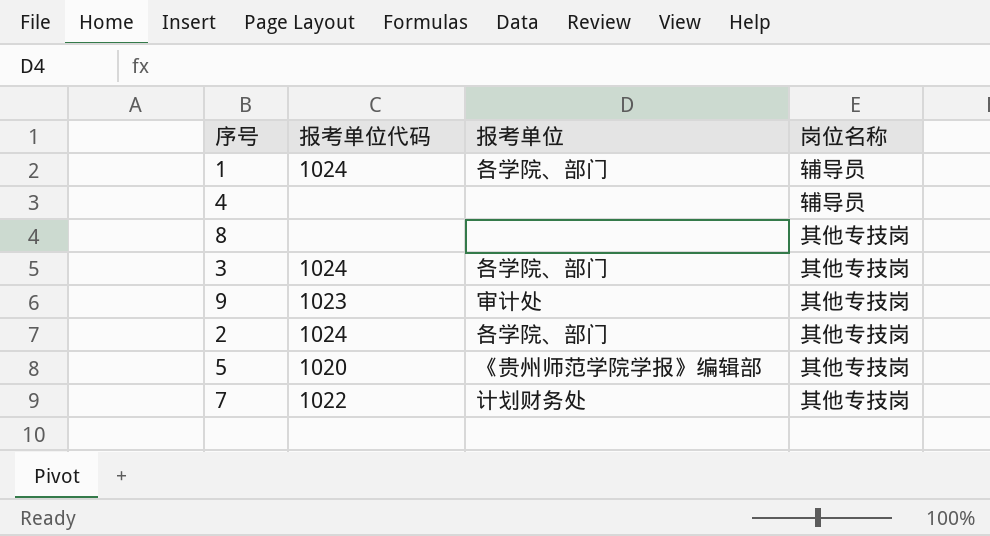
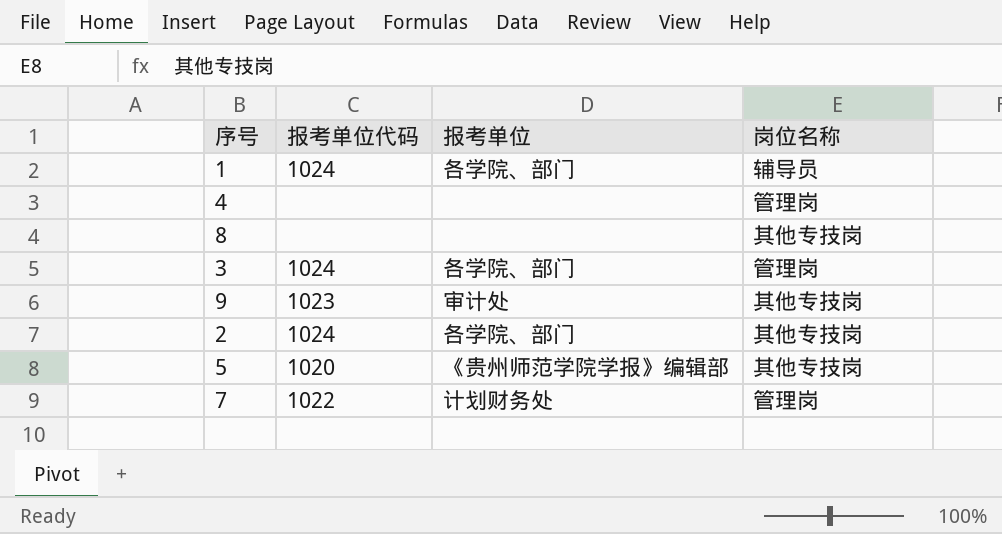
4 | 岗位名称: 辅导员 -> 管理岗
3 | 岗位名称: 其他专技岗 -> 管理岗
7 | 岗位名称: 其他专技岗 -> 管理岗

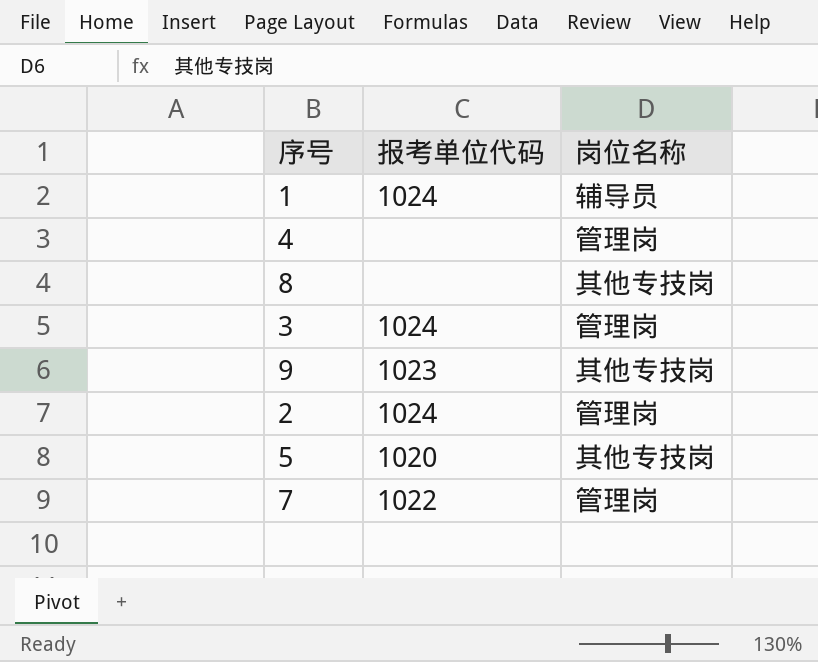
column 报考单位 | position: 3 -> none
2 | 岗位名称: 其他专技岗 -> 管理岗

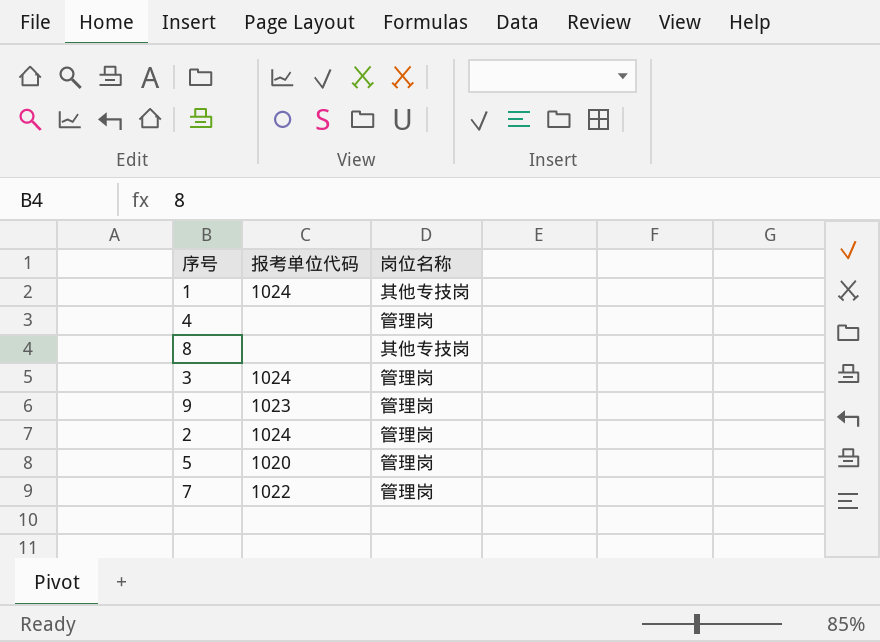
1 | 岗位名称: 辅导员 -> 其他专技岗
9 | 岗位名称: 其他专技岗 -> 管理岗
5 | 岗位名称: 其他专技岗 -> 管理岗

